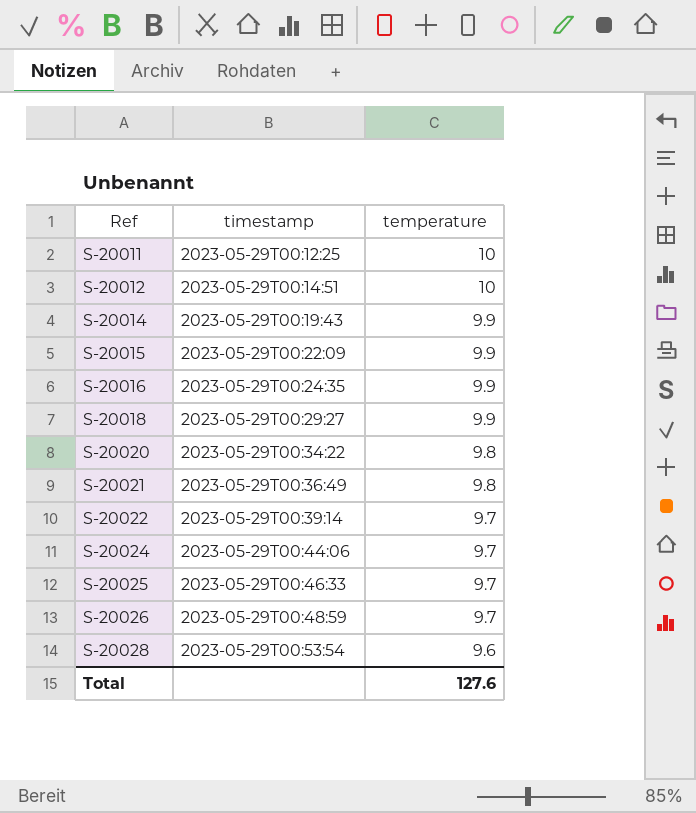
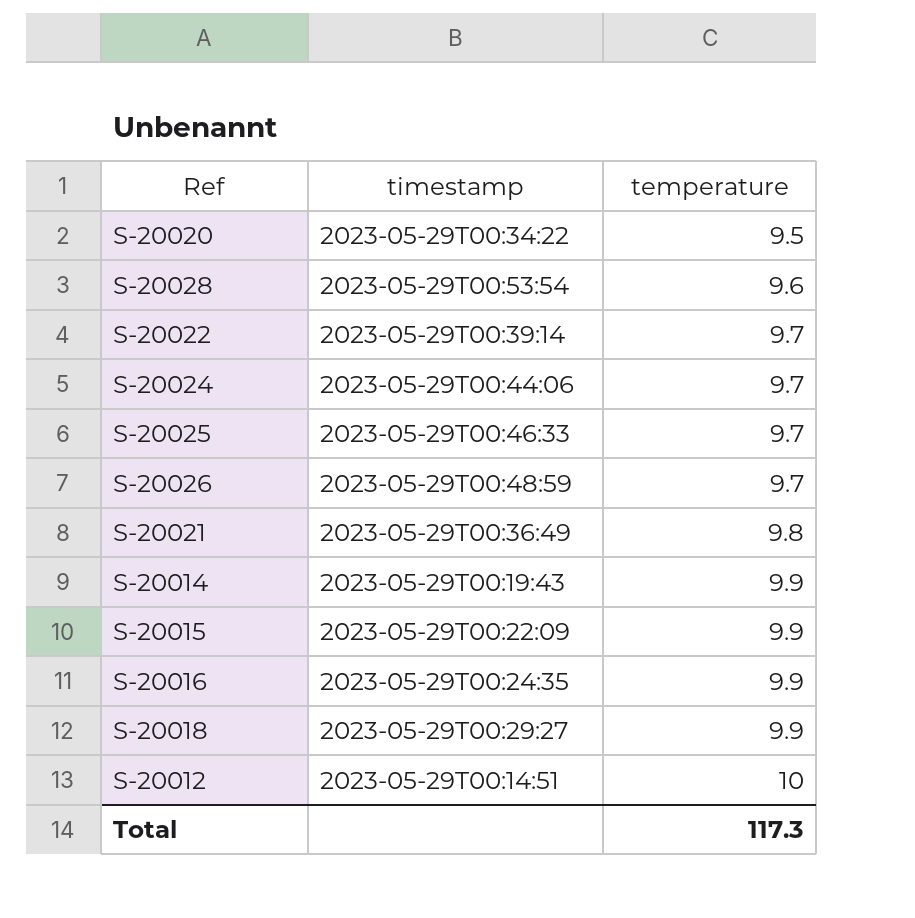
row order: Ref ascending -> temperature ascending
row S-20011: 2023-05-29T00:12:25 | 10 -> none
S-20020 | temperature: 9.8 -> 9.5
Total | temperature: 127.6 -> 117.3

